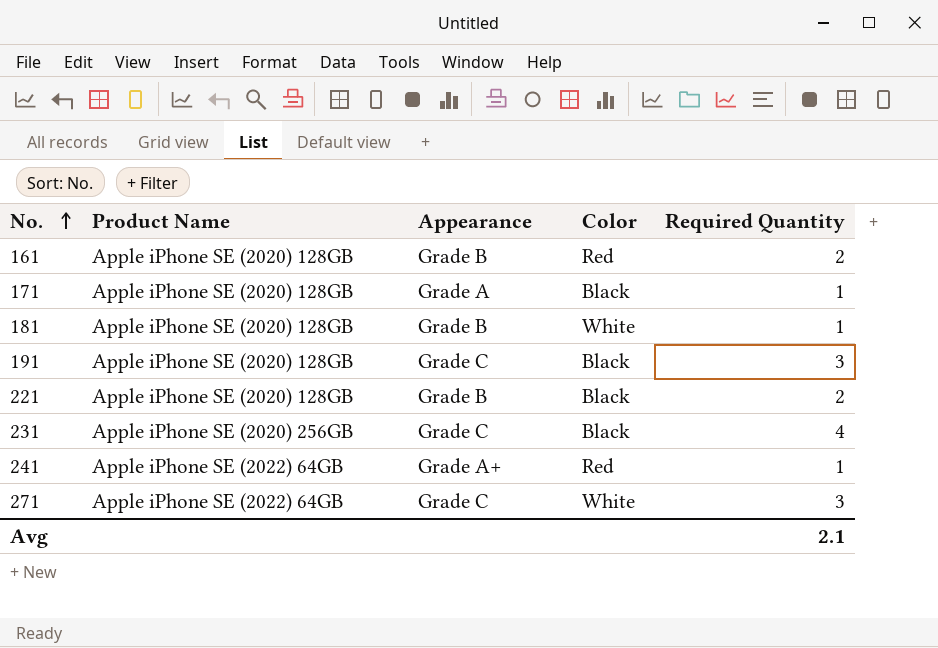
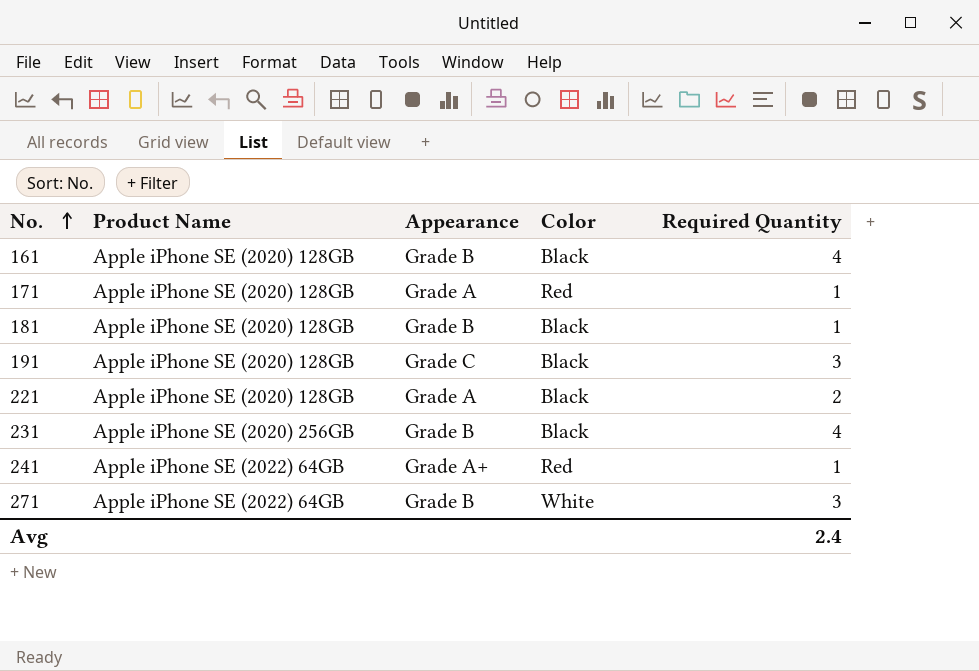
161 | Color: Red -> Black
161 | Required Quantity: 2 -> 4
171 | Color: Black -> Red
181 | Color: White -> Black
221 | Appearance: Grade B -> Grade A
231 | Appearance: Grade C -> Grade B
271 | Appearance: Grade C -> Grade B
Avg | Required Quantity: 2.1 -> 2.4

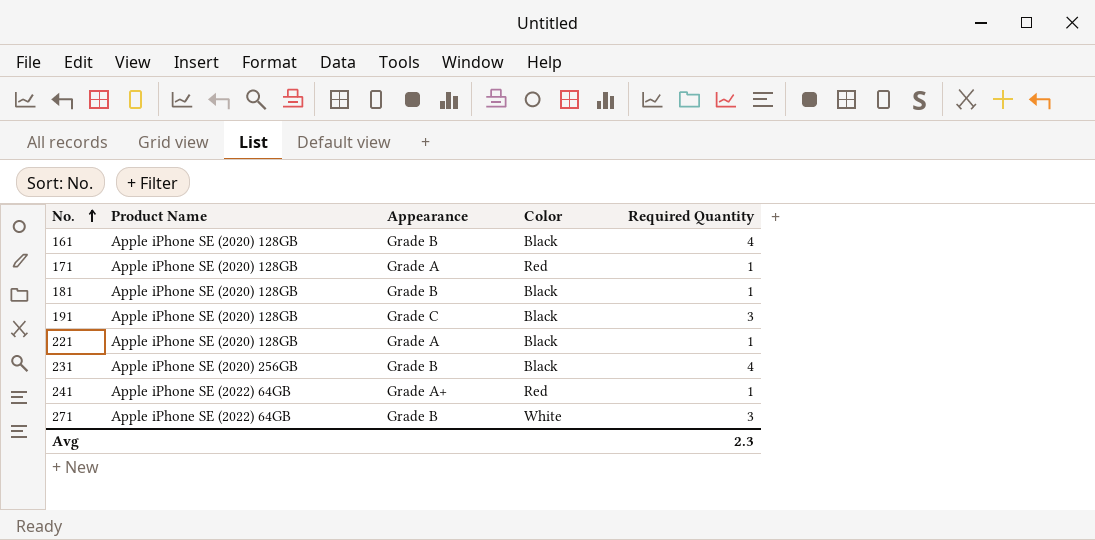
221 | Required Quantity: 2 -> 1
Avg | Required Quantity: 2.4 -> 2.3

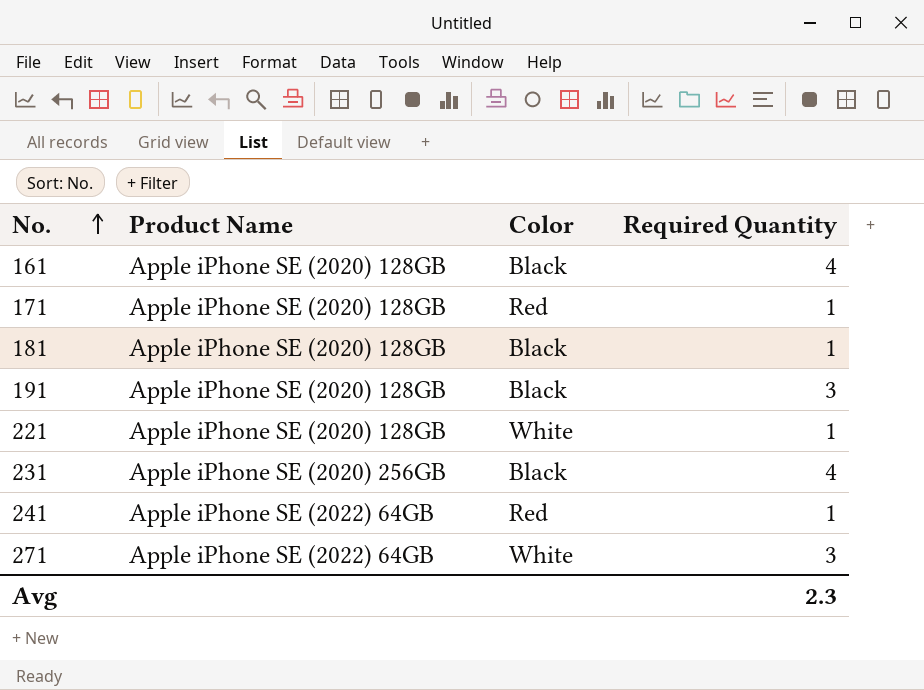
column Appearance | position: 3 -> none
221 | Color: Black -> White

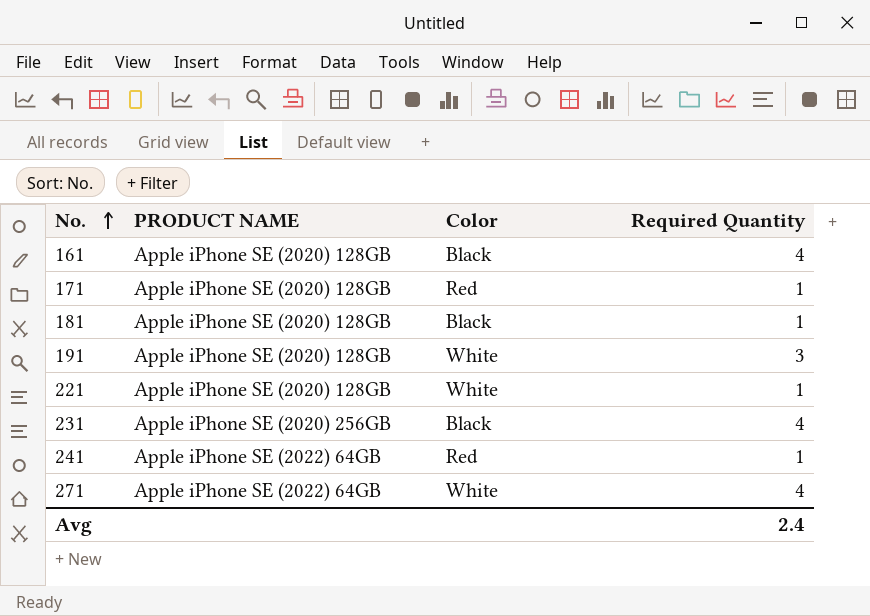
column name: Product Name -> PRODUCT NAME
191 | Color: Black -> White
271 | Required Quantity: 3 -> 4
Avg | Required Quantity: 2.3 -> 2.4

